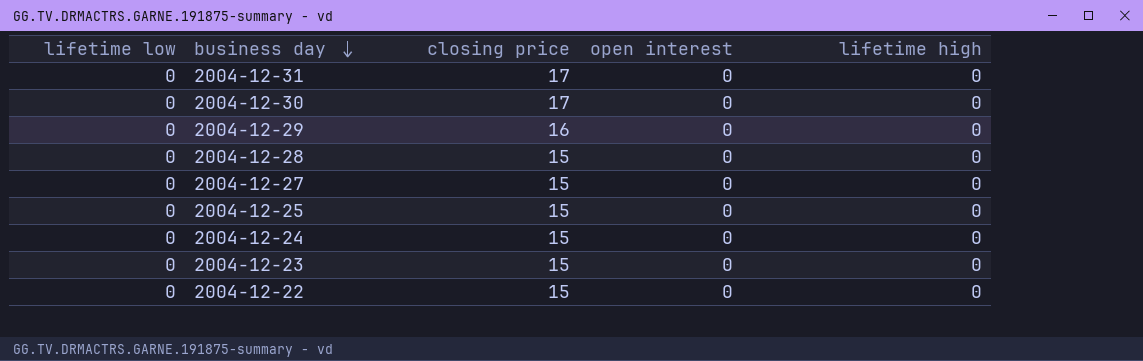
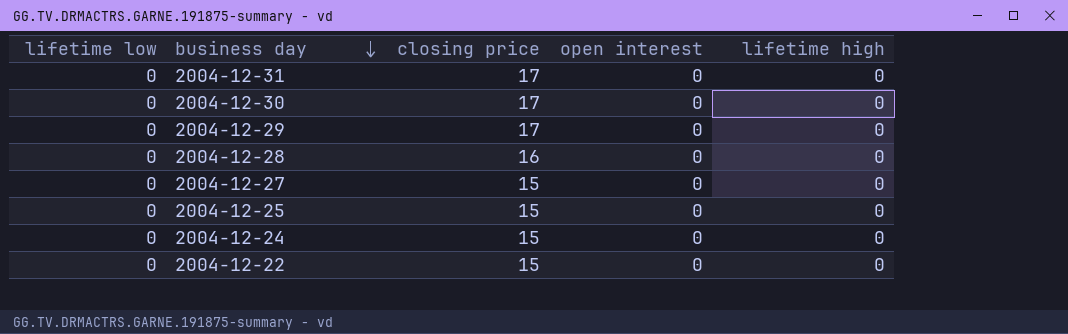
row 2004-12-23: 0 | 15 | 0 | 0 -> none
2004-12-29 | closing price: 16 -> 17
2004-12-28 | closing price: 15 -> 16

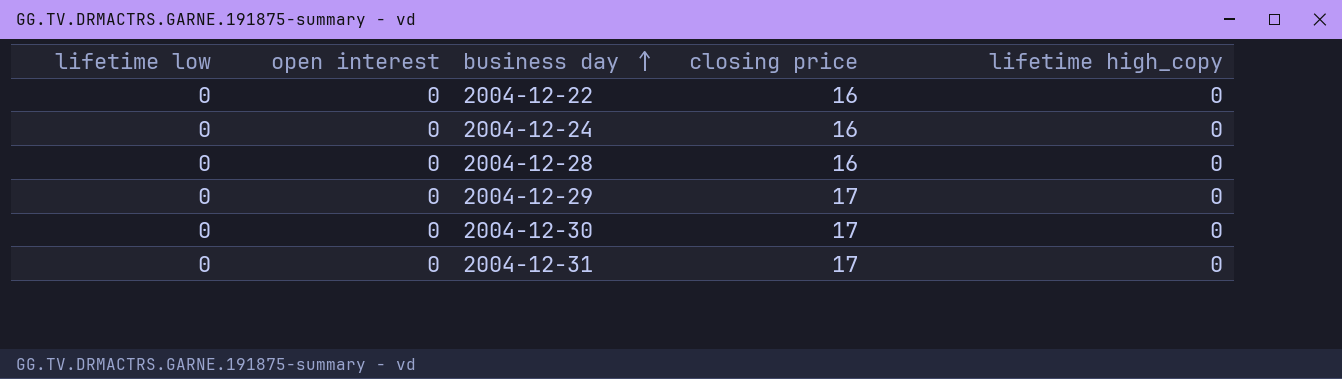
row order: business day descending -> business day ascending
column open interest | position: 4 -> 2
column name: lifetime high -> lifetime high_copy
row 2004-12-27: 0 | 15 | 0 | 0 -> none
row 2004-12-25: 0 | 15 | 0 | 0 -> none
2004-12-22 | closing price: 15 -> 16
2004-12-24 | closing price: 15 -> 16

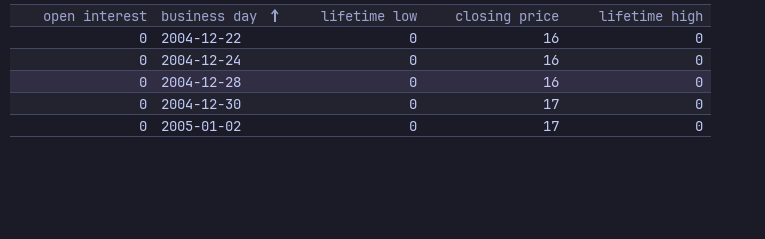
column lifetime low | position: 1 -> 3
column name: lifetime high_copy -> lifetime high
row 2004-12-29: 0 | 0 | 17 | 0 -> none
row 2004-12-31: 0 | 0 | 17 | 0 -> none
row 2005-01-02: none -> 0 | 0 | 17 | 0

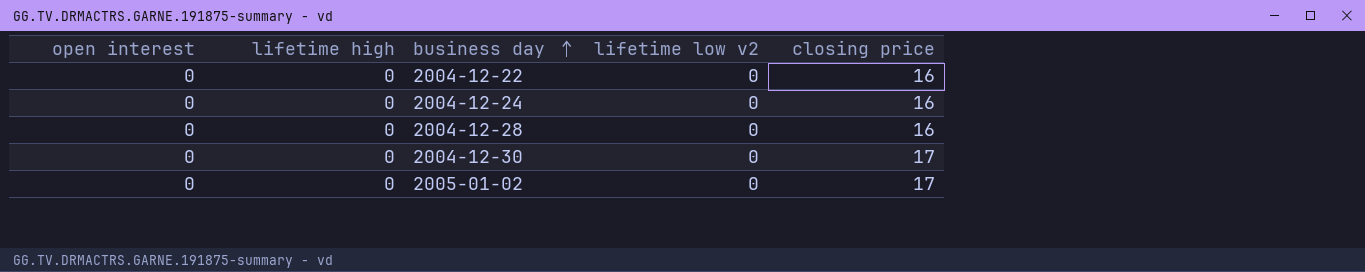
column lifetime high | position: 5 -> 2
column name: lifetime low -> lifetime low v2

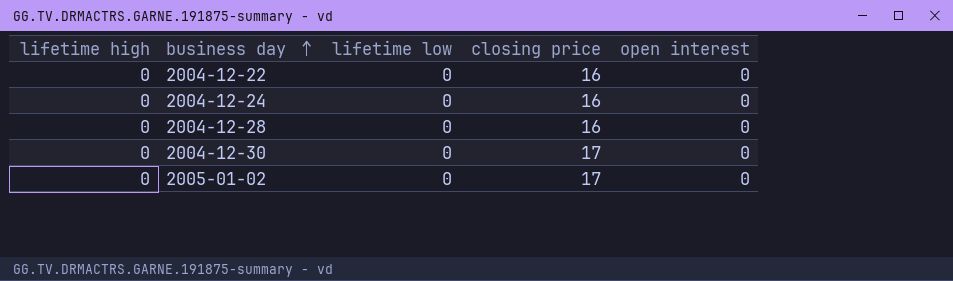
column name: lifetime low v2 -> lifetime low
column open interest | position: 1 -> 5

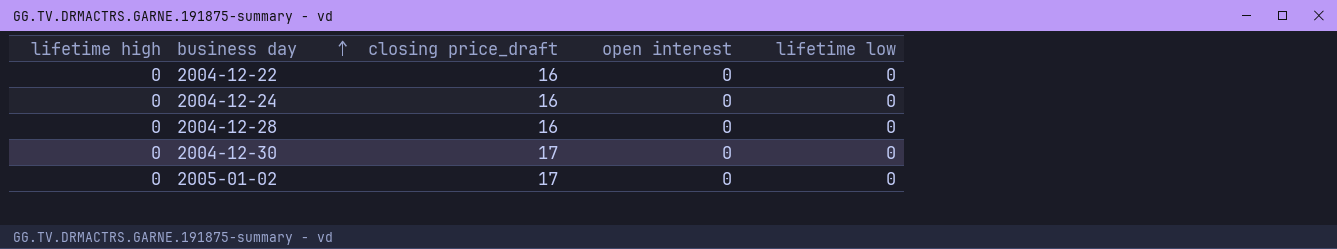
column name: closing price -> closing price_draft
column lifetime low | position: 3 -> 5

